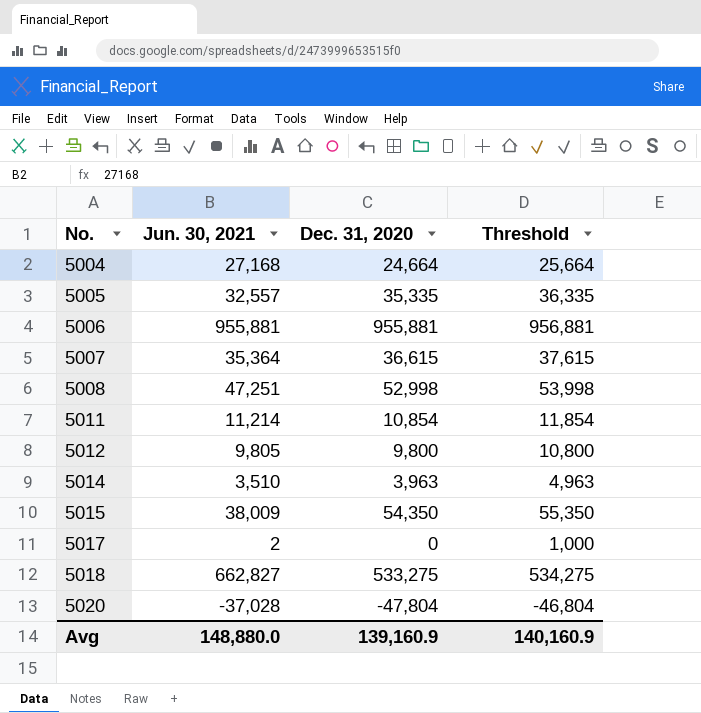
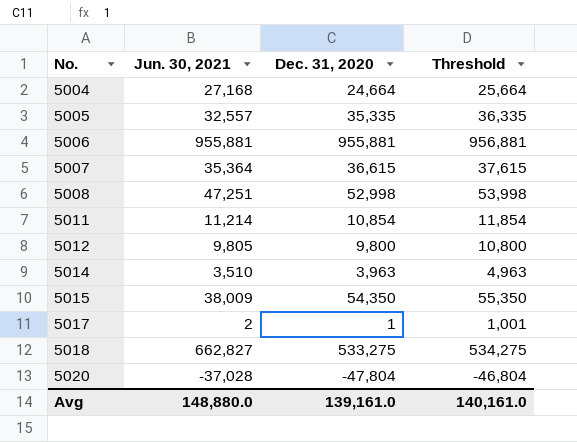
5017 | Dec. 31, 2020: 0 -> 1
5017 | Threshold: 1,000 -> 1,001
Avg | Dec. 31, 2020: 139,160.9 -> 139,161.0
Avg | Threshold: 140,160.9 -> 140,161.0

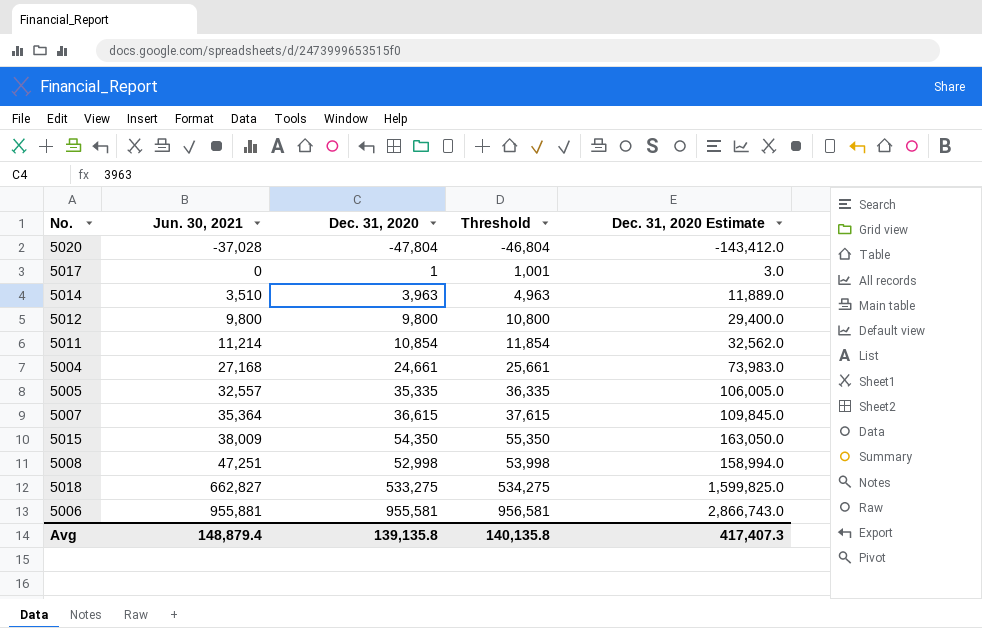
row order: No. ascending -> Jun. 30, 2021 ascending
column Dec. 31, 2020 Estimate | formula: none -> [Dec. 31, 2020] * 3
5017 | Jun. 30, 2021: 2 -> 0
5012 | Jun. 30, 2021: 9,805 -> 9,800
5004 | Dec. 31, 2020: 24,664 -> 24,661
5004 | Threshold: 25,664 -> 25,661
5006 | Dec. 31, 2020: 955,881 -> 955,581
5006 | Threshold: 956,881 -> 956,581
Avg | Jun. 30, 2021: 148,880.0 -> 148,879.4
Avg | Dec. 31, 2020: 139,161.0 -> 139,135.8
Avg | Threshold: 140,161.0 -> 140,135.8

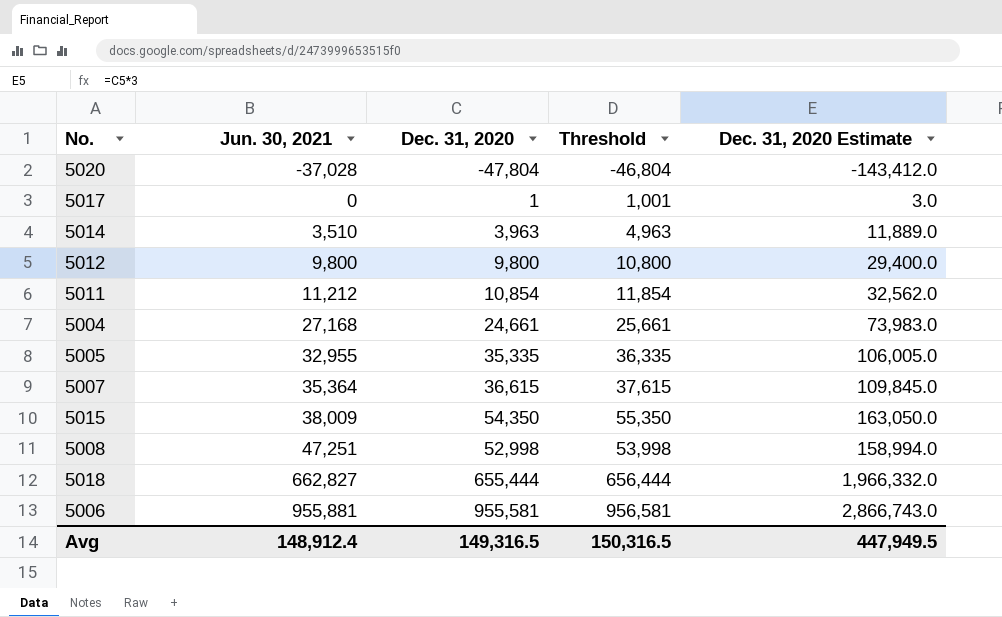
5011 | Jun. 30, 2021: 11,214 -> 11,212
5005 | Jun. 30, 2021: 32,557 -> 32,955
5018 | Dec. 31, 2020: 533,275 -> 655,444
5018 | Threshold: 534,275 -> 656,444
5018 | Dec. 31, 2020 Estimate: 1,599,825.0 -> 1,966,332.0
Avg | Jun. 30, 2021: 148,879.4 -> 148,912.4
Avg | Dec. 31, 2020: 139,135.8 -> 149,316.5
Avg | Threshold: 140,135.8 -> 150,316.5
Avg | Dec. 31, 2020 Estimate: 417,407.3 -> 447,949.5

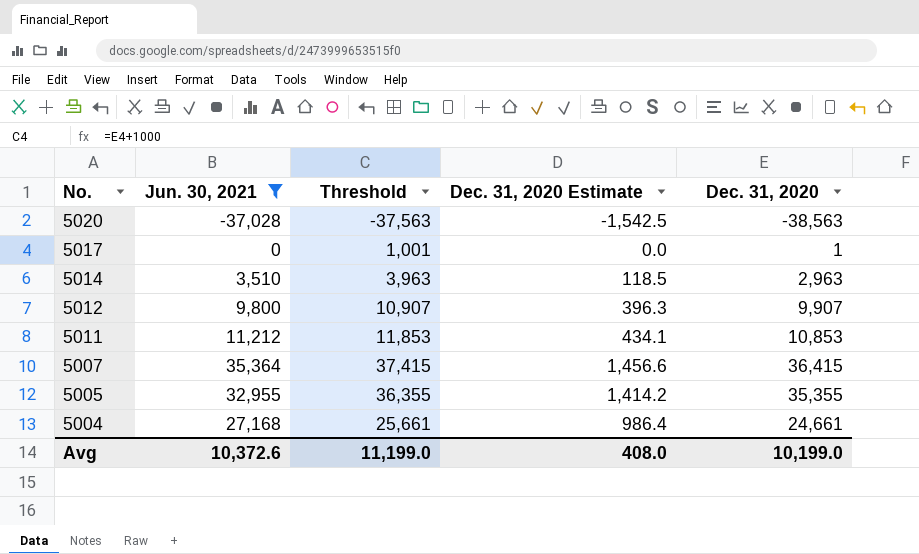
filter: none -> Jun. 30, 2021 <= 35,364
row order: Jun. 30, 2021 ascending -> No. descending
column Dec. 31, 2020 Estimate | formula: [Dec. 31, 2020] * 3 -> [Dec. 31, 2020] * 0.04
column Dec. 31, 2020 | position: 3 -> 5
5020 | Threshold: -46,804 -> -37,563
5020 | Dec. 31, 2020: -47,804 -> -38,563
5014 | Threshold: 4,963 -> 3,963
5014 | Dec. 31, 2020: 3,963 -> 2,963
5012 | Threshold: 10,800 -> 10,907
5012 | Dec. 31, 2020: 9,800 -> 9,907
5011 | Threshold: 11,854 -> 11,853
5011 | Dec. 31, 2020: 10,854 -> 10,853
5007 | Threshold: 37,615 -> 37,415
5007 | Dec. 31, 2020: 36,615 -> 36,415
5005 | Threshold: 36,335 -> 36,355
5005 | Dec. 31, 2020: 35,335 -> 35,355
Avg | Jun. 30, 2021: 148,912.4 -> 10,372.6
Avg | Threshold: 150,316.5 -> 11,199.0
Avg | Dec. 31, 2020 Estimate: 447,949.5 -> 408.0
Avg | Dec. 31, 2020: 149,316.5 -> 10,199.0

